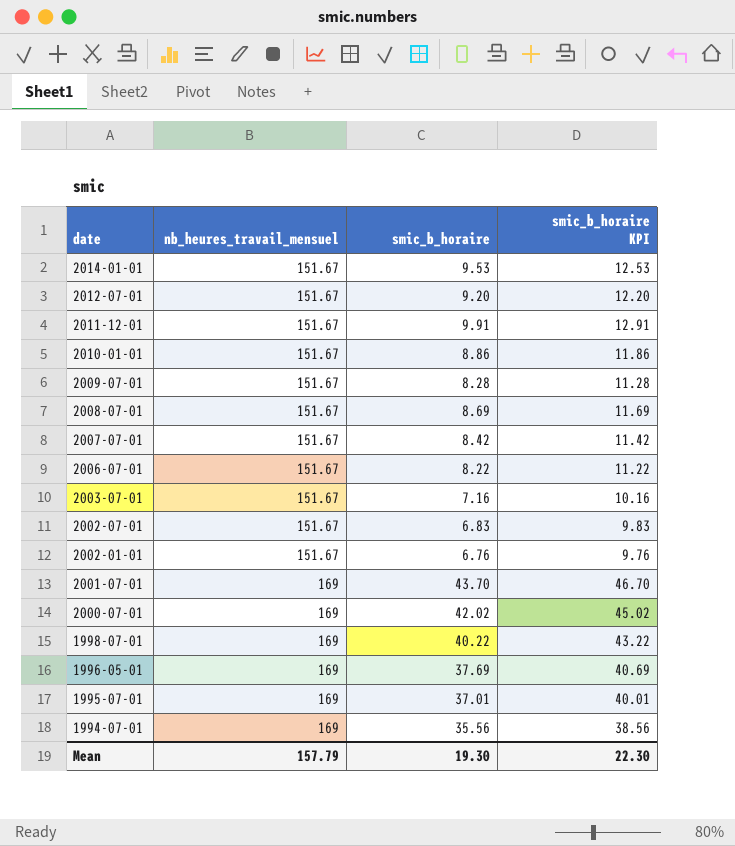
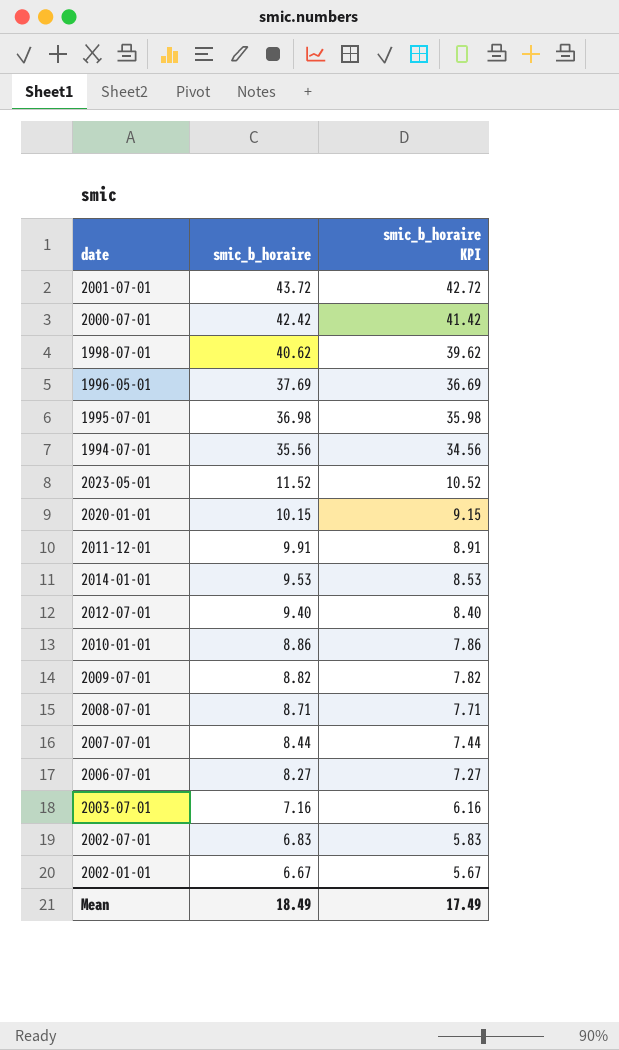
row order: date descending -> smic_b_horaire descending
column nb_heures_travail_mensuel | position: 2 -> none
column smic_b_horaire KPI | formula: [smic_b_horaire] + 3 -> [smic_b_horaire] - 1
2001-07-01 | smic_b_horaire: 43.70 -> 43.72
2000-07-01 | smic_b_horaire: 42.02 -> 42.42
1998-07-01 | smic_b_horaire: 40.22 -> 40.62
1995-07-01 | smic_b_horaire: 37.01 -> 36.98
row 2023-05-01: none -> 11.52 | 10.52
row 2020-01-01: none -> 10.15 | 9.15
2012-07-01 | smic_b_horaire: 9.20 -> 9.40
2009-07-01 | smic_b_horaire: 8.28 -> 8.82
2008-07-01 | smic_b_horaire: 8.69 -> 8.71
2007-07-01 | smic_b_horaire: 8.42 -> 8.44
2006-07-01 | smic_b_horaire: 8.22 -> 8.27
2002-01-01 | smic_b_horaire: 6.76 -> 6.67
Mean | smic_b_horaire: 19.30 -> 18.49
Mean | smic_b_horaire KPI: 22.30 -> 17.49

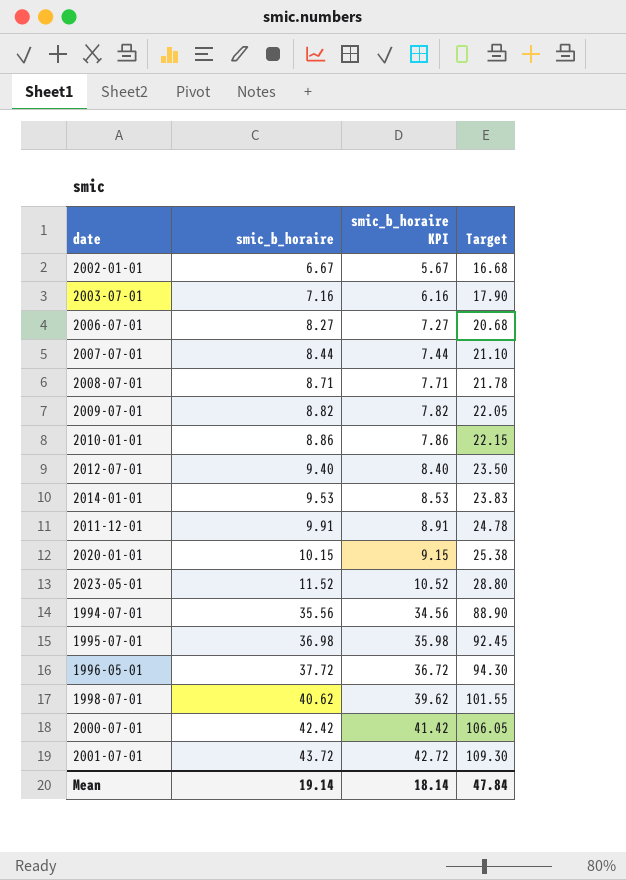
row order: smic_b_horaire descending -> smic_b_horaire ascending
column Target | formula: none -> [smic_b_horaire] * 2.5
row 2002-07-01: 6.83 | 5.83 -> none
1996-05-01 | smic_b_horaire: 37.69 -> 37.72
1996-05-01 | smic_b_horaire KPI: 36.69 -> 36.72
Mean | smic_b_horaire: 18.49 -> 19.14
Mean | smic_b_horaire KPI: 17.49 -> 18.14

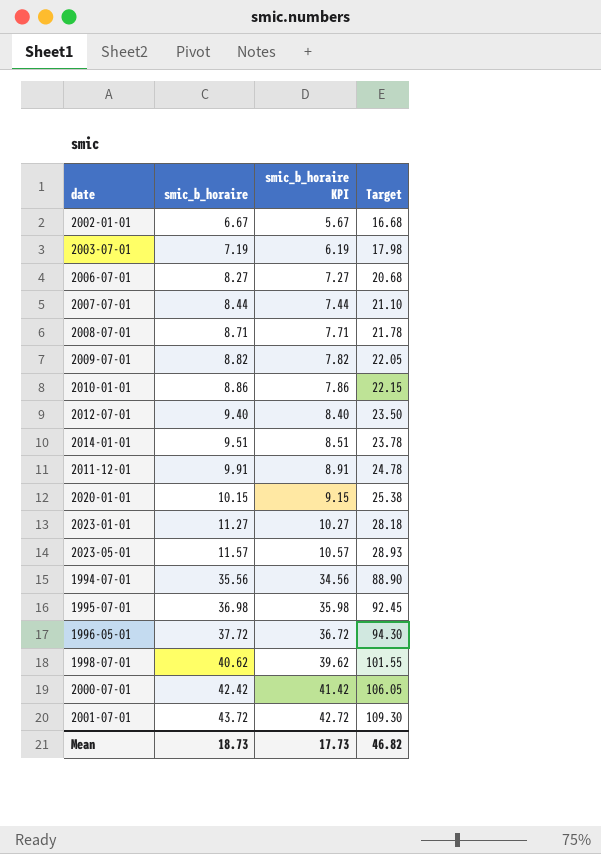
2003-07-01 | smic_b_horaire: 7.16 -> 7.19
2003-07-01 | smic_b_horaire KPI: 6.16 -> 6.19
2003-07-01 | Target: 17.90 -> 17.98
2014-01-01 | smic_b_horaire: 9.53 -> 9.51
2014-01-01 | smic_b_horaire KPI: 8.53 -> 8.51
2014-01-01 | Target: 23.83 -> 23.78
row 2023-01-01: none -> 11.27 | 10.27 | 28.18
2023-05-01 | smic_b_horaire: 11.52 -> 11.57
2023-05-01 | smic_b_horaire KPI: 10.52 -> 10.57
2023-05-01 | Target: 28.80 -> 28.93
Mean | smic_b_horaire: 19.14 -> 18.73
Mean | smic_b_horaire KPI: 18.14 -> 17.73
Mean | Target: 47.84 -> 46.82

